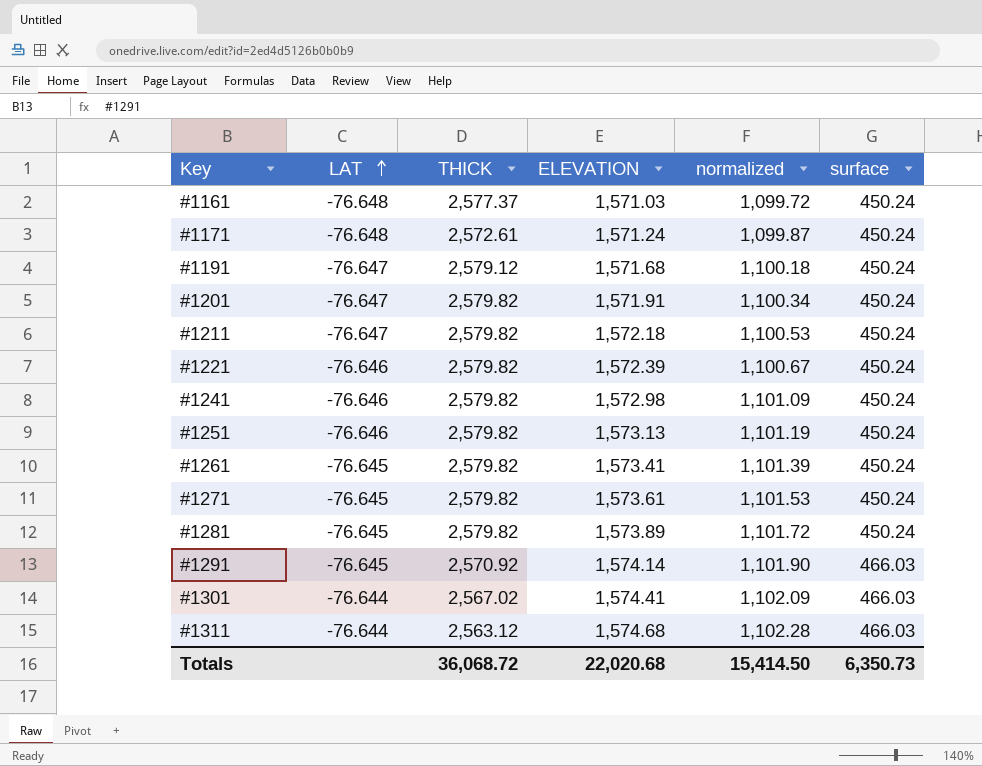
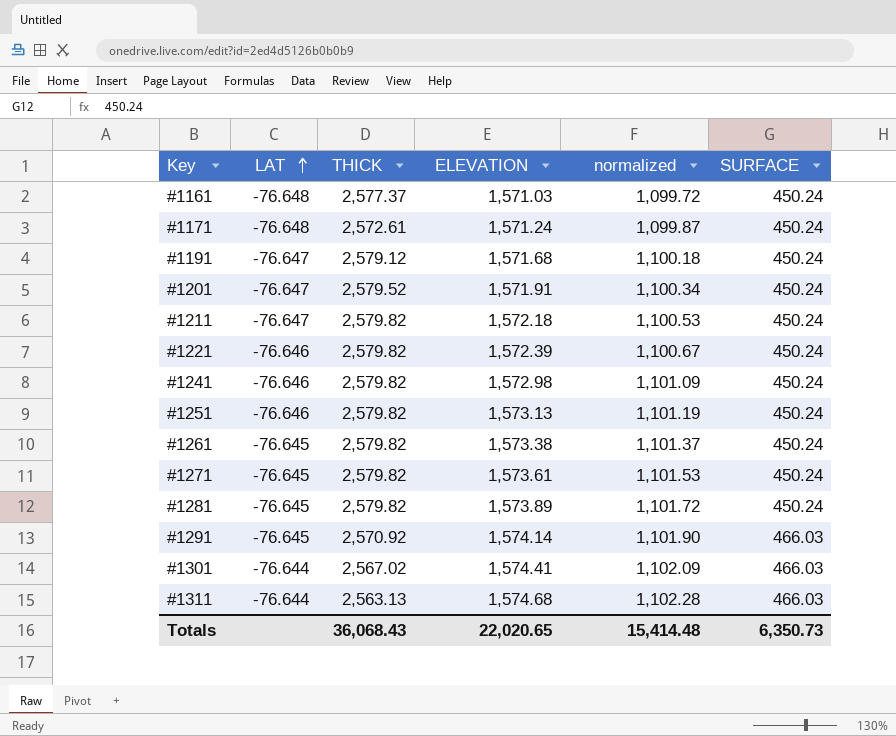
column name: surface -> SURFACE
#1201 | THICK: 2,579.82 -> 2,579.52
#1261 | ELEVATION: 1,573.41 -> 1,573.38
#1261 | normalized: 1,101.39 -> 1,101.37
#1311 | THICK: 2,563.12 -> 2,563.13
Totals | THICK: 36,068.72 -> 36,068.43
Totals | ELEVATION: 22,020.68 -> 22,020.65
Totals | normalized: 15,414.50 -> 15,414.48

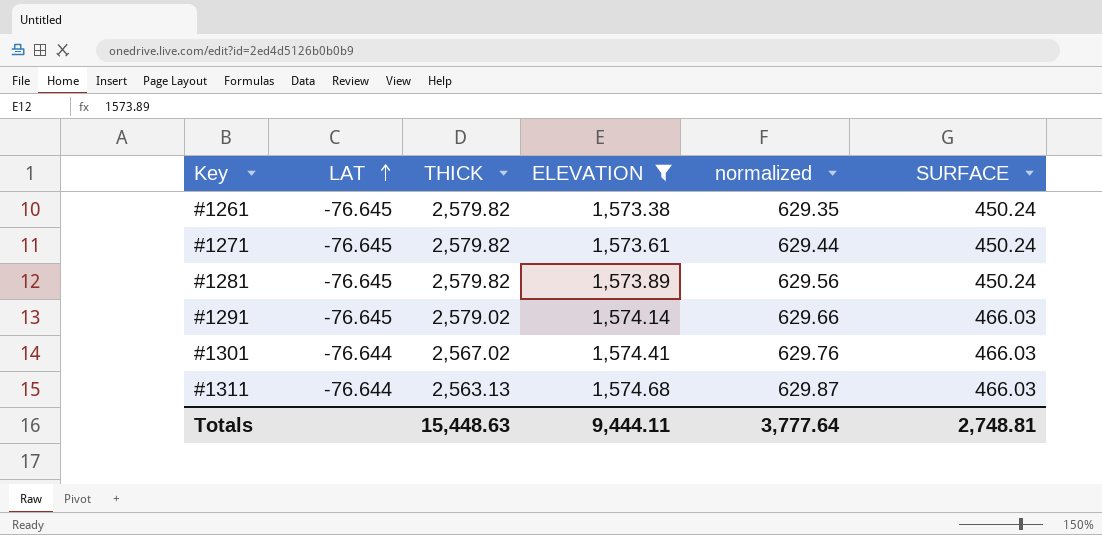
filter: none -> ELEVATION >= 1,573.38
column normalized | formula: [ELEVATION] * 0.7 -> [ELEVATION] * 0.4
#1291 | THICK: 2,570.92 -> 2,579.02
Totals | THICK: 36,068.43 -> 15,448.63
Totals | ELEVATION: 22,020.65 -> 9,444.11
Totals | normalized: 15,414.48 -> 3,777.64
Totals | SURFACE: 6,350.73 -> 2,748.81

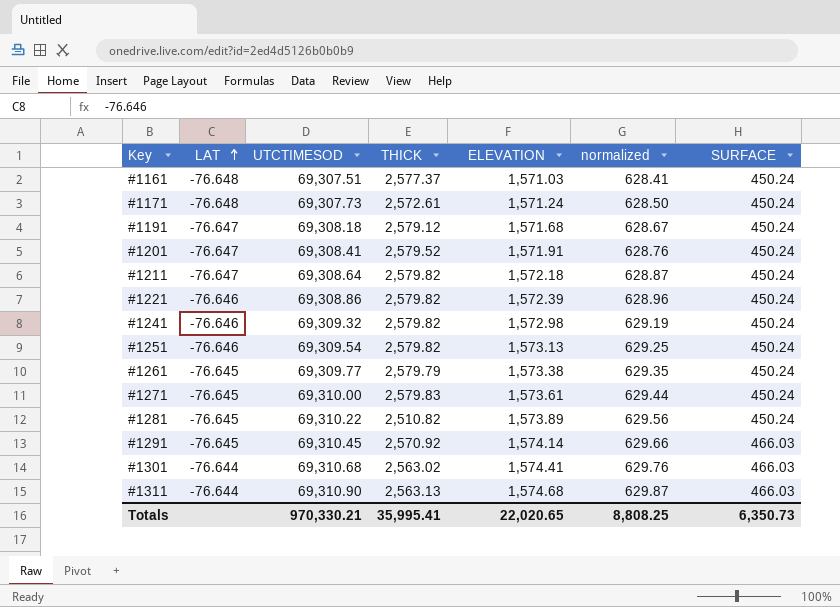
filter: ELEVATION >= 1,573.38 -> none
column UTCTIMESOD | position: none -> 3
#1261 | THICK: 2,579.82 -> 2,579.79
#1271 | THICK: 2,579.82 -> 2,579.83
#1281 | THICK: 2,579.82 -> 2,510.82
#1291 | THICK: 2,579.02 -> 2,570.92
#1301 | THICK: 2,567.02 -> 2,563.02
Totals | THICK: 15,448.63 -> 35,995.41
Totals | ELEVATION: 9,444.11 -> 22,020.65
Totals | normalized: 3,777.64 -> 8,808.25
Totals | SURFACE: 2,748.81 -> 6,350.73

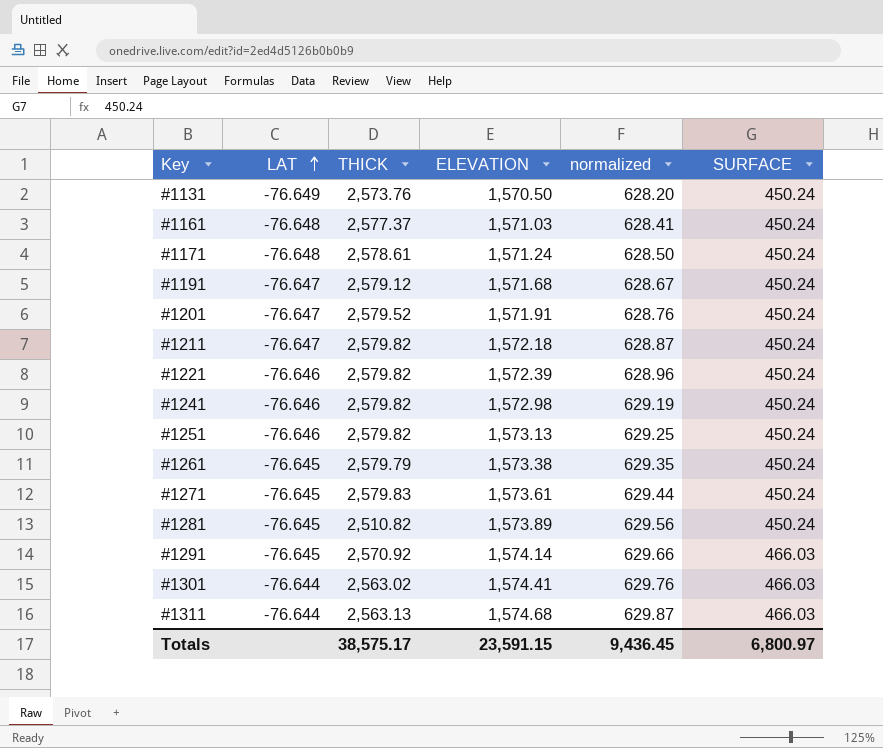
column UTCTIMESOD | position: 3 -> none
row #1131: none -> -76.649 | 2,573.76 | 1,570.50 | 628.20 | 450.24
#1171 | THICK: 2,572.61 -> 2,578.61
Totals | THICK: 35,995.41 -> 38,575.17
Totals | ELEVATION: 22,020.65 -> 23,591.15
Totals | normalized: 8,808.25 -> 9,436.45
Totals | SURFACE: 6,350.73 -> 6,800.97

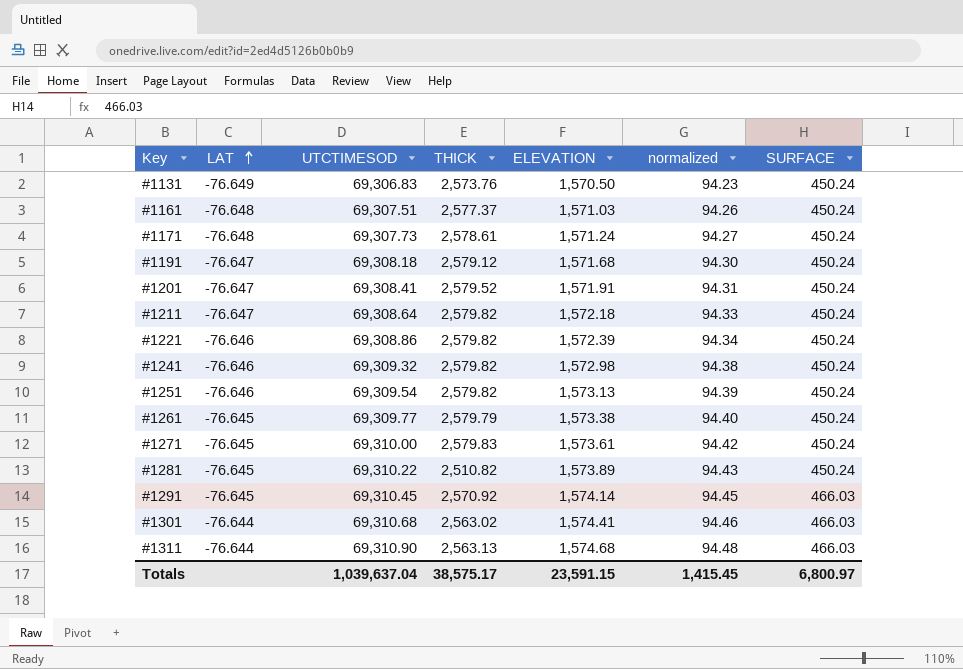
column UTCTIMESOD | position: none -> 3
column normalized | formula: [ELEVATION] * 0.4 -> [ELEVATION] * 0.06
Totals | normalized: 9,436.45 -> 1,415.45

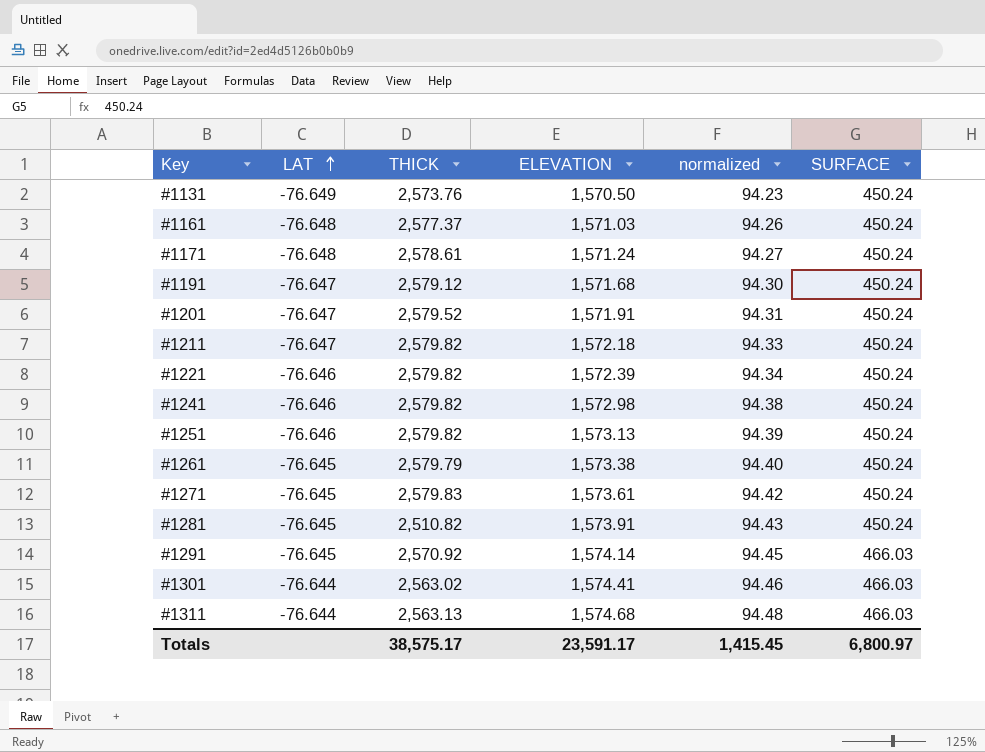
column UTCTIMESOD | position: 3 -> none
#1281 | ELEVATION: 1,573.89 -> 1,573.91
Totals | ELEVATION: 23,591.15 -> 23,591.17

